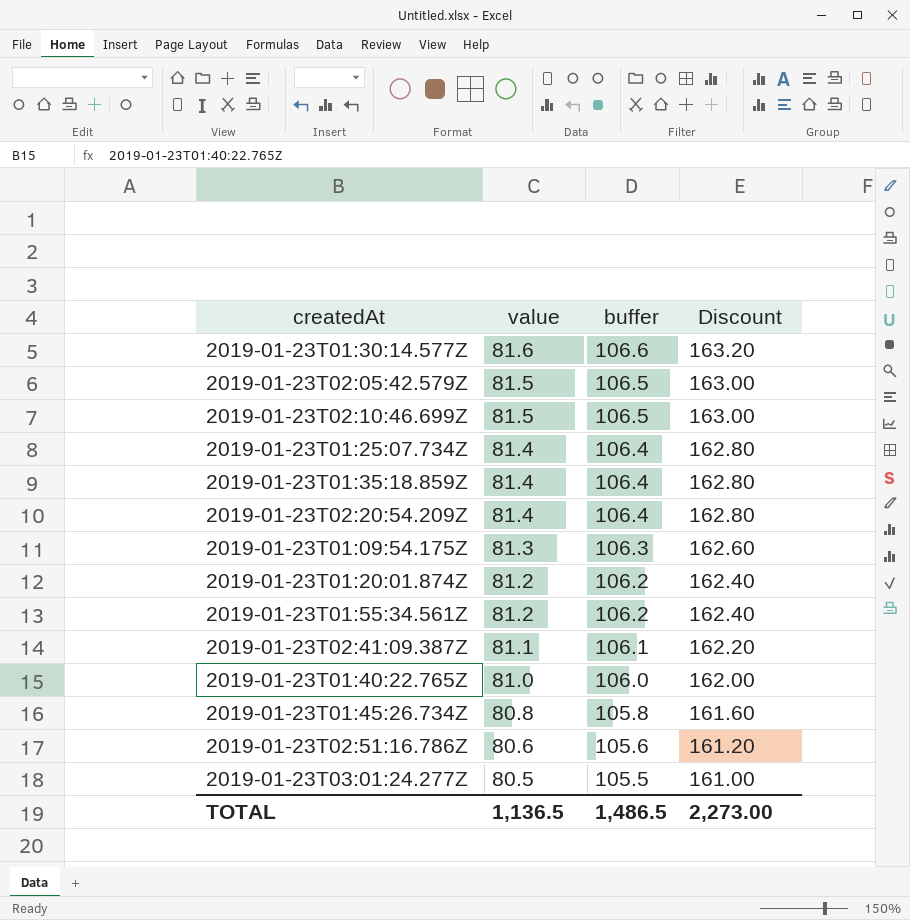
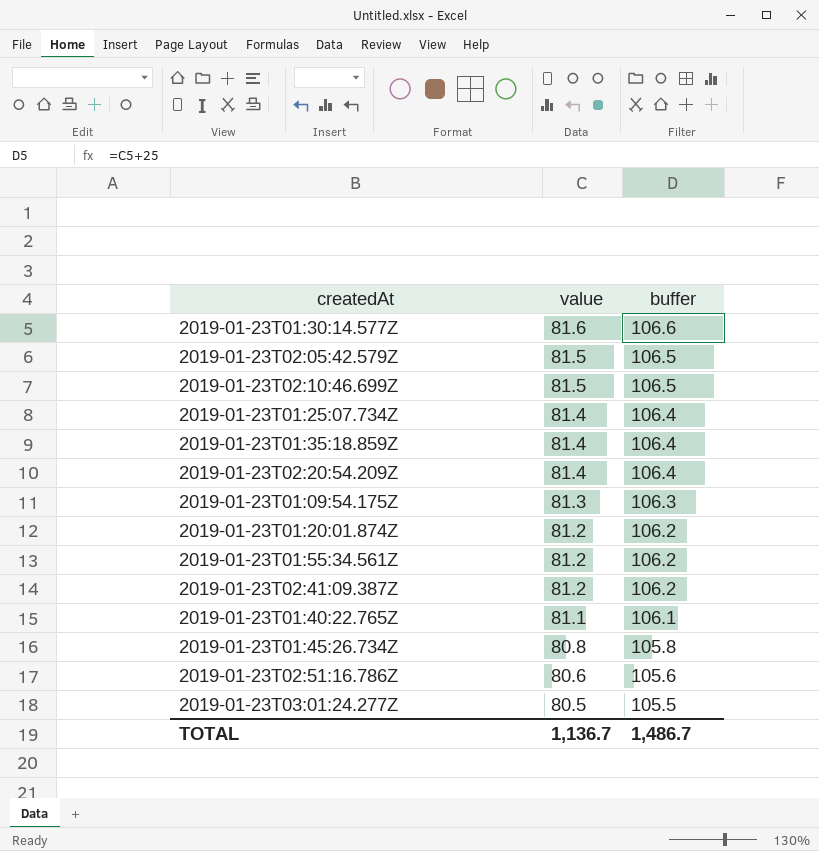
column Discount | formula: [value] * 2 -> none
2019-01-23T02:41:09.387Z | value: 81.1 -> 81.2
2019-01-23T02:41:09.387Z | buffer: 106.1 -> 106.2
2019-01-23T01:40:22.765Z | value: 81.0 -> 81.1
2019-01-23T01:40:22.765Z | buffer: 106.0 -> 106.1
TOTAL | value: 1,136.5 -> 1,136.7
TOTAL | buffer: 1,486.5 -> 1,486.7

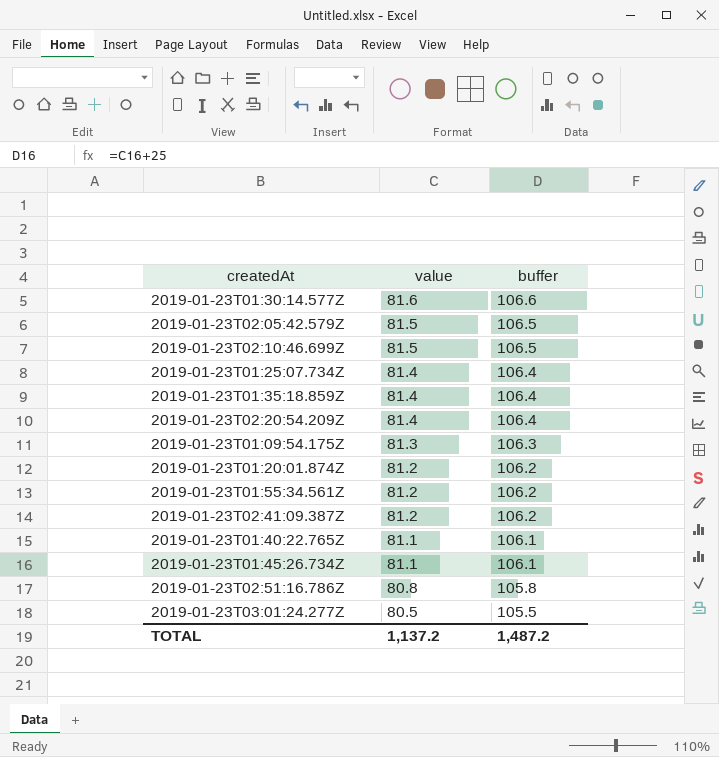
2019-01-23T01:45:26.734Z | value: 80.8 -> 81.1
2019-01-23T01:45:26.734Z | buffer: 105.8 -> 106.1
2019-01-23T02:51:16.786Z | value: 80.6 -> 80.8
2019-01-23T02:51:16.786Z | buffer: 105.6 -> 105.8
TOTAL | value: 1,136.7 -> 1,137.2
TOTAL | buffer: 1,486.7 -> 1,487.2

